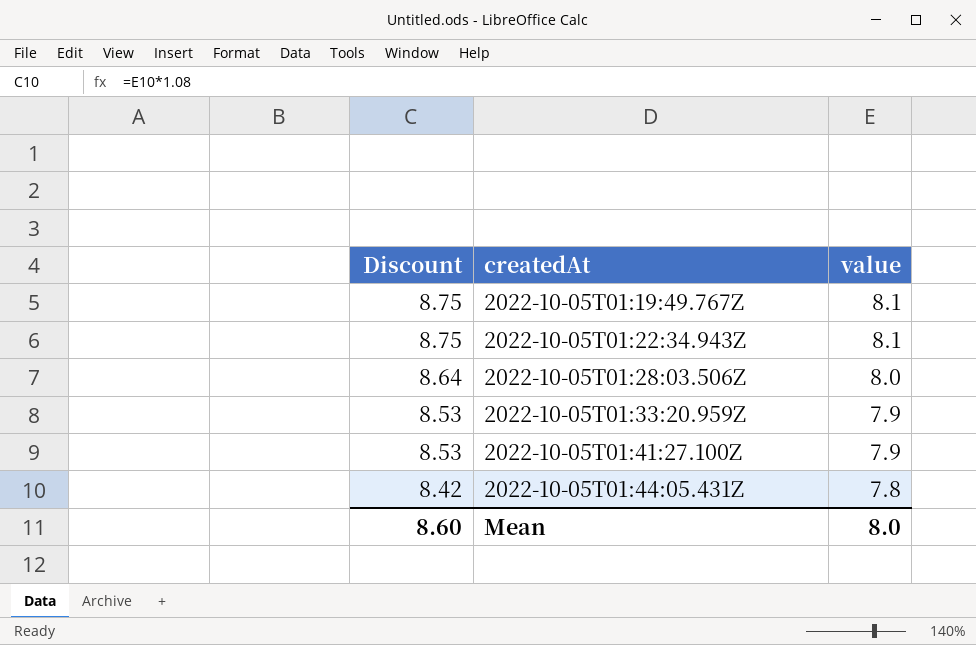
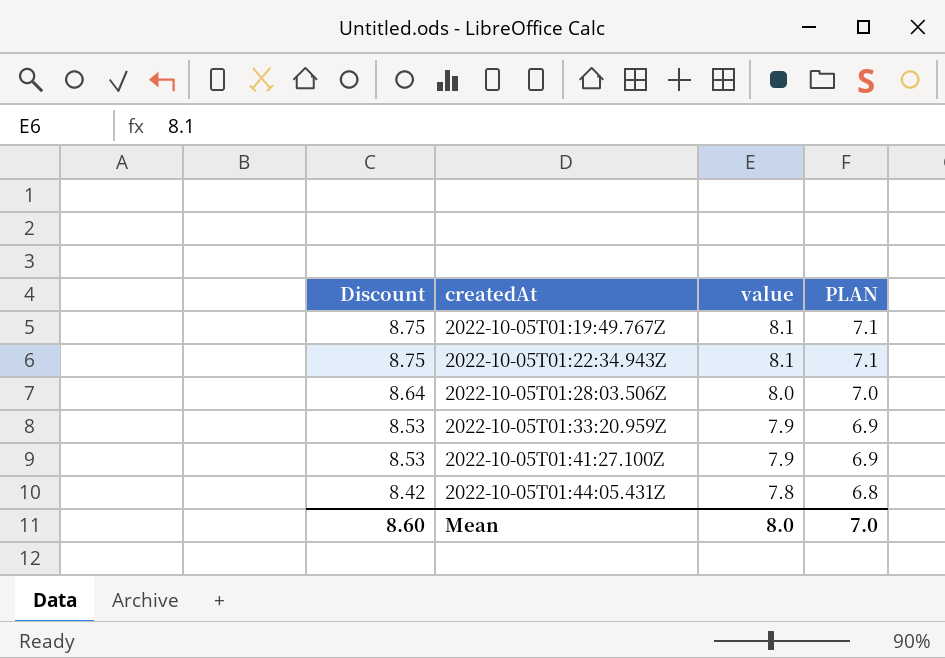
column PLAN | formula: none -> [value] - 1

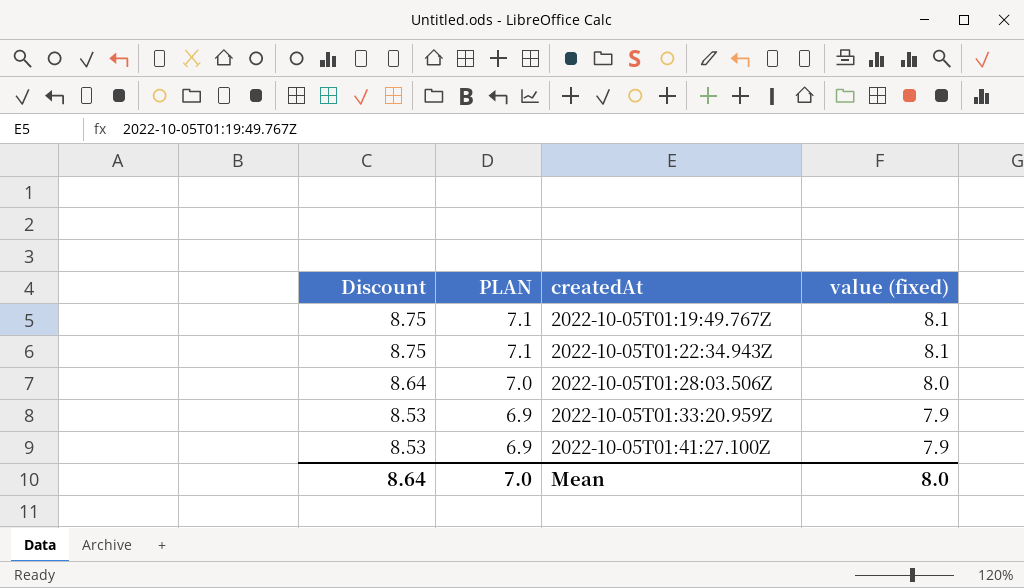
column PLAN | position: 4 -> 2
column name: value -> value (fixed)
row 2022-10-05T01:44:05.431Z: 8.42 | 7.8 | 6.8 -> none
Mean | Discount: 8.60 -> 8.64

